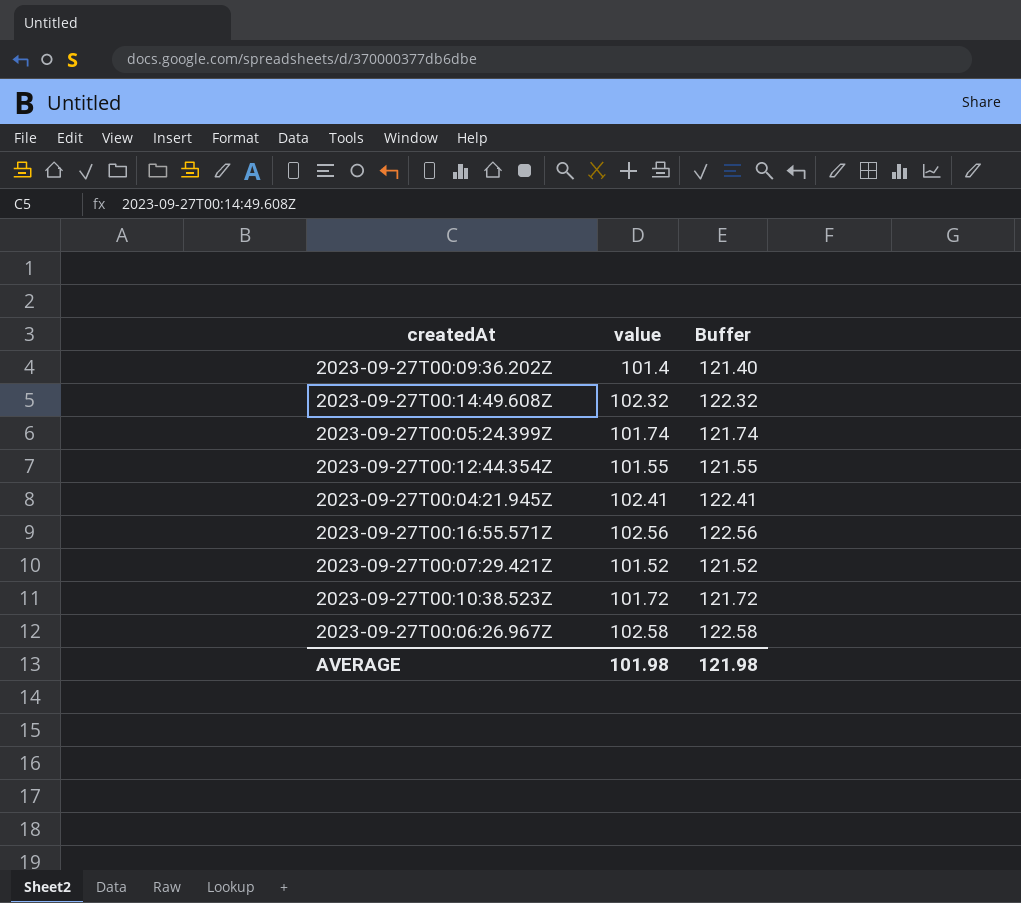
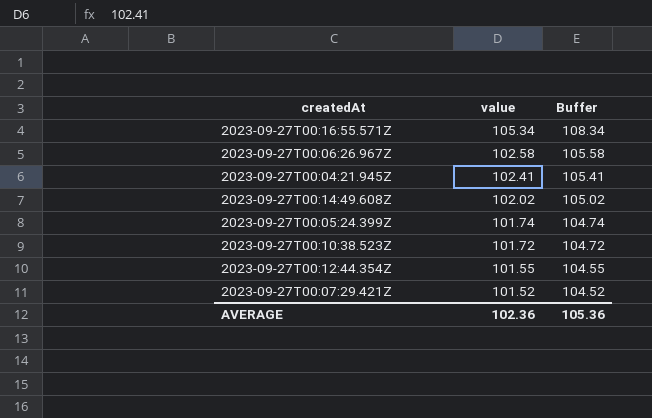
row order: none -> value descending
column Buffer | formula: [value] + 20 -> [value] + 3
row 2023-09-27T00:09:36.202Z: 101.4 | 121.40 -> none
2023-09-27T00:16:55.571Z | value: 102.56 -> 105.34
2023-09-27T00:14:49.608Z | value: 102.32 -> 102.02
AVERAGE | value: 101.98 -> 102.36
AVERAGE | Buffer: 121.98 -> 105.36

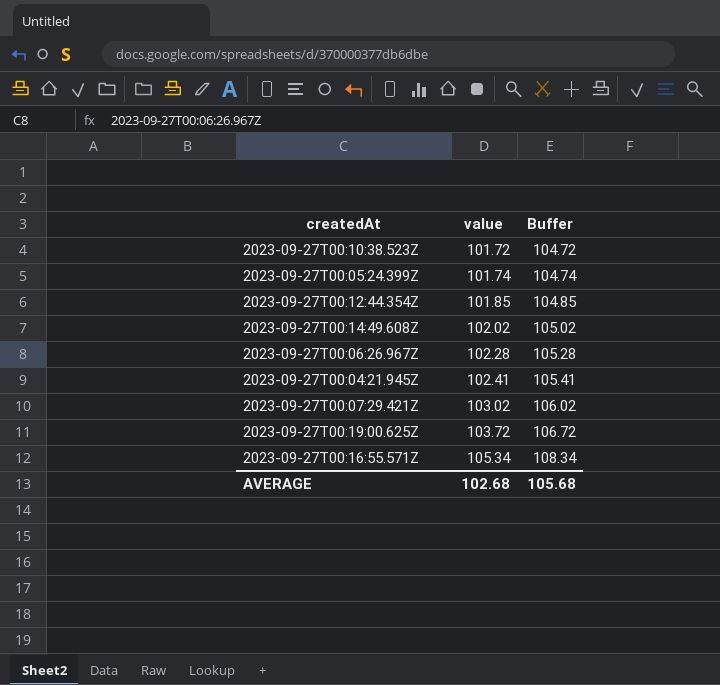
row order: value descending -> value ascending
2023-09-27T00:12:44.354Z | value: 101.55 -> 101.85
2023-09-27T00:12:44.354Z | Buffer: 104.55 -> 104.85
2023-09-27T00:06:26.967Z | value: 102.58 -> 102.28
2023-09-27T00:06:26.967Z | Buffer: 105.58 -> 105.28
2023-09-27T00:07:29.421Z | value: 101.52 -> 103.02
2023-09-27T00:07:29.421Z | Buffer: 104.52 -> 106.02
row 2023-09-27T00:19:00.625Z: none -> 103.72 | 106.72
AVERAGE | value: 102.36 -> 102.68
AVERAGE | Buffer: 105.36 -> 105.68

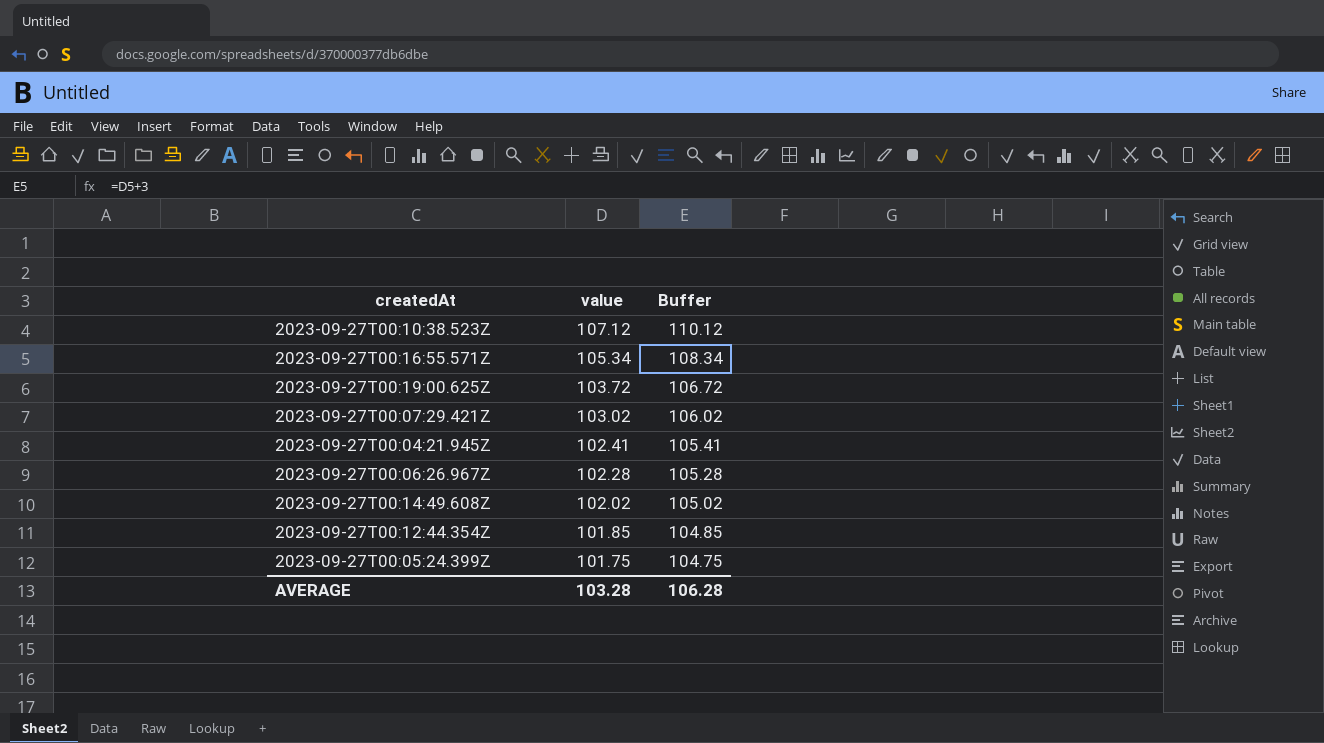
row order: value ascending -> value descending
2023-09-27T00:10:38.523Z | value: 101.72 -> 107.12
2023-09-27T00:10:38.523Z | Buffer: 104.72 -> 110.12
2023-09-27T00:05:24.399Z | value: 101.74 -> 101.75
2023-09-27T00:05:24.399Z | Buffer: 104.74 -> 104.75
AVERAGE | value: 102.68 -> 103.28
AVERAGE | Buffer: 105.68 -> 106.28

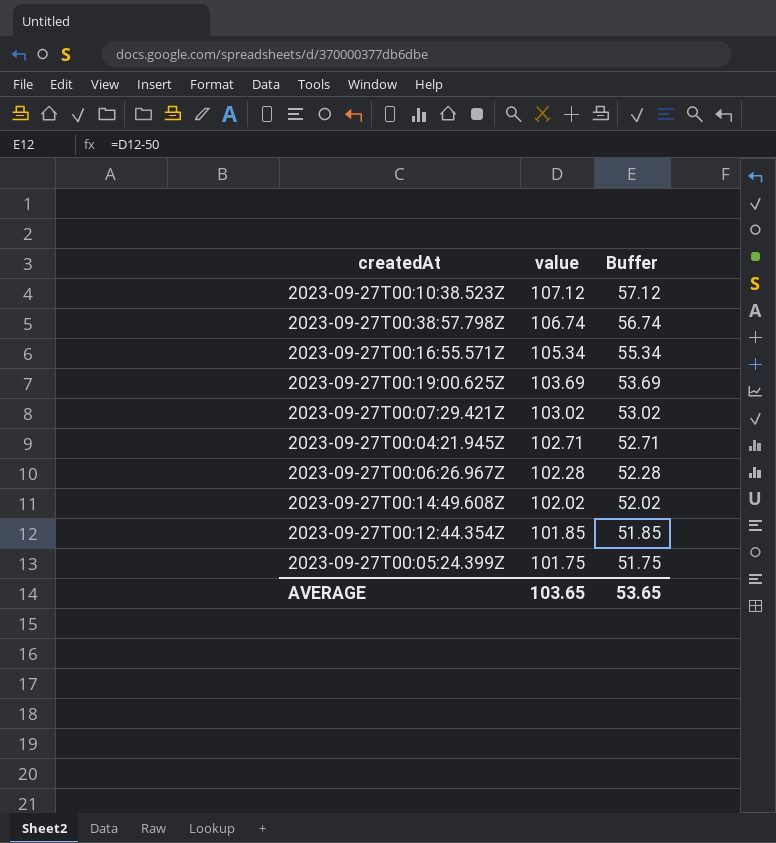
column Buffer | formula: [value] + 3 -> [value] - 50
row 2023-09-27T00:38:57.798Z: none -> 106.74 | 56.74
2023-09-27T00:19:00.625Z | value: 103.72 -> 103.69
2023-09-27T00:04:21.945Z | value: 102.41 -> 102.71
AVERAGE | value: 103.28 -> 103.65
AVERAGE | Buffer: 106.28 -> 53.65

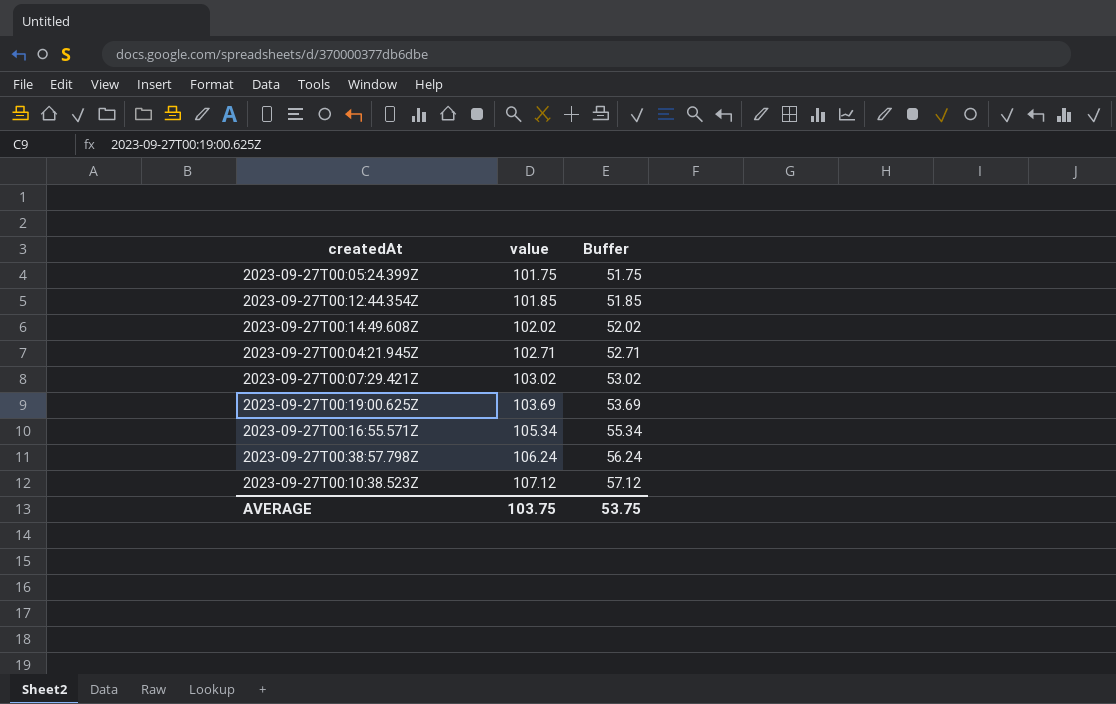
row order: value descending -> value ascending
row 2023-09-27T00:06:26.967Z: 102.28 | 52.28 -> none
2023-09-27T00:38:57.798Z | value: 106.74 -> 106.24
2023-09-27T00:38:57.798Z | Buffer: 56.74 -> 56.24
AVERAGE | value: 103.65 -> 103.75
AVERAGE | Buffer: 53.65 -> 53.75

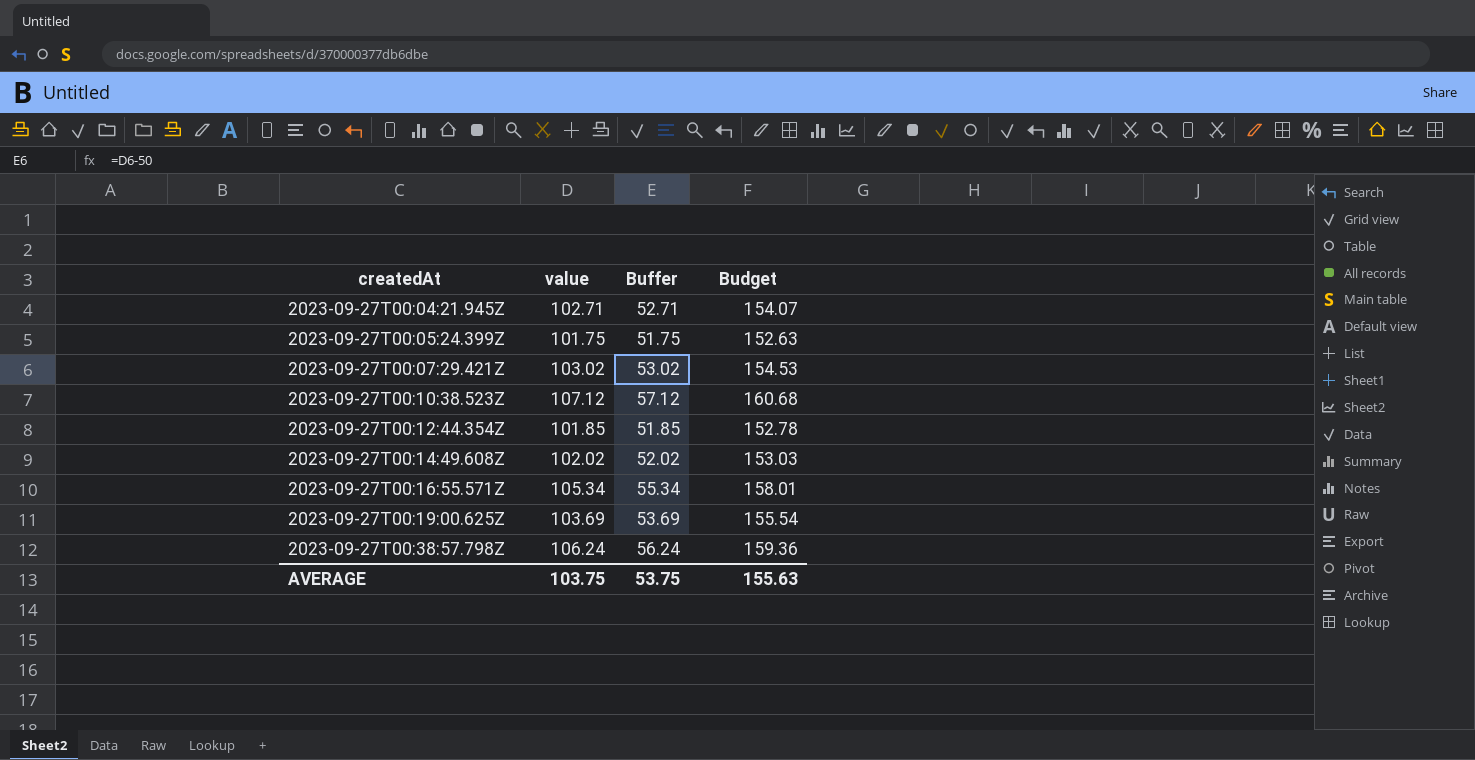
row order: value ascending -> createdAt ascending
column Budget | formula: none -> [value] * 1.5

